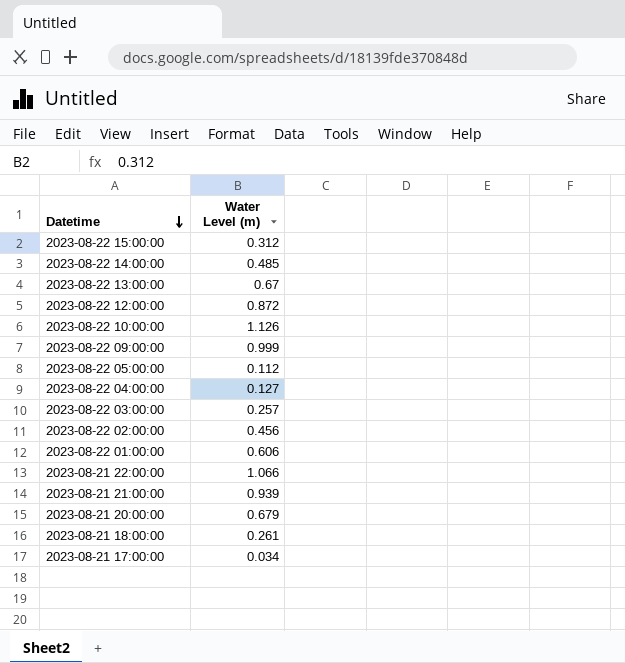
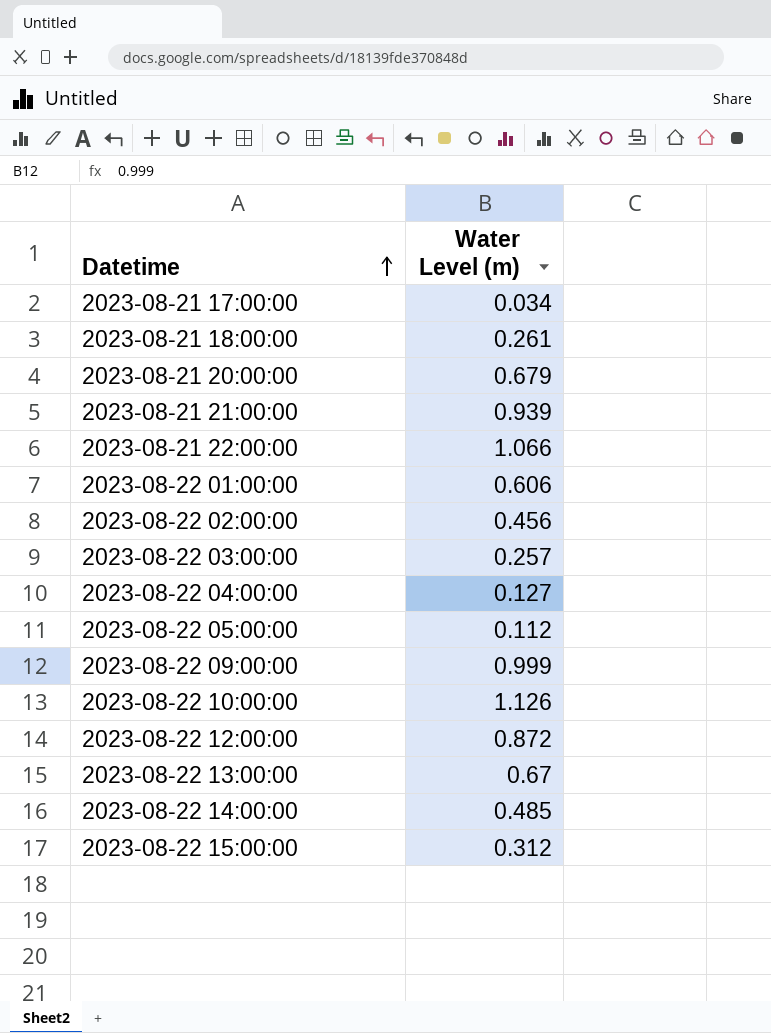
row order: Datetime descending -> Datetime ascending

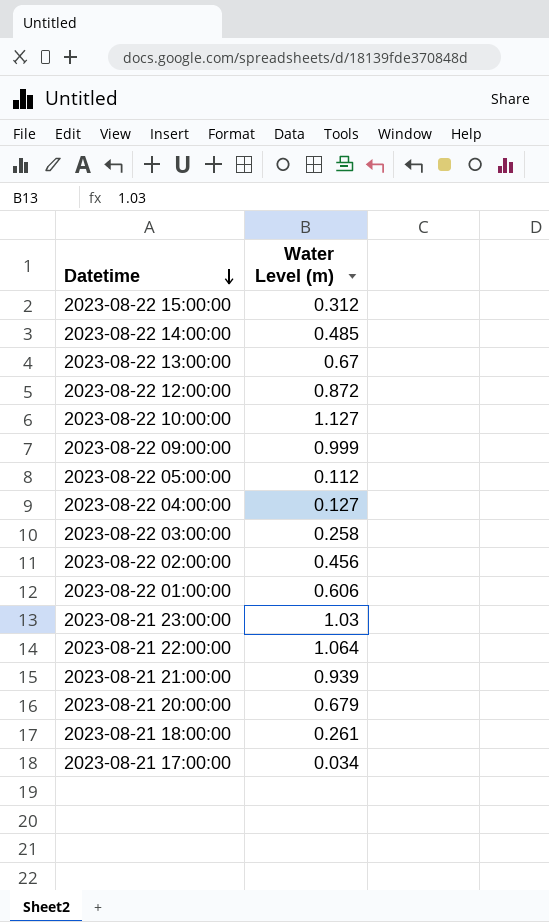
row order: Datetime ascending -> Datetime descending
2023-08-22 10:00:00 | Water Level (m): 1.126 -> 1.127
2023-08-22 03:00:00 | Water Level (m): 0.257 -> 0.258
row 2023-08-21 23:00:00: none -> 1.03
2023-08-21 22:00:00 | Water Level (m): 1.066 -> 1.064

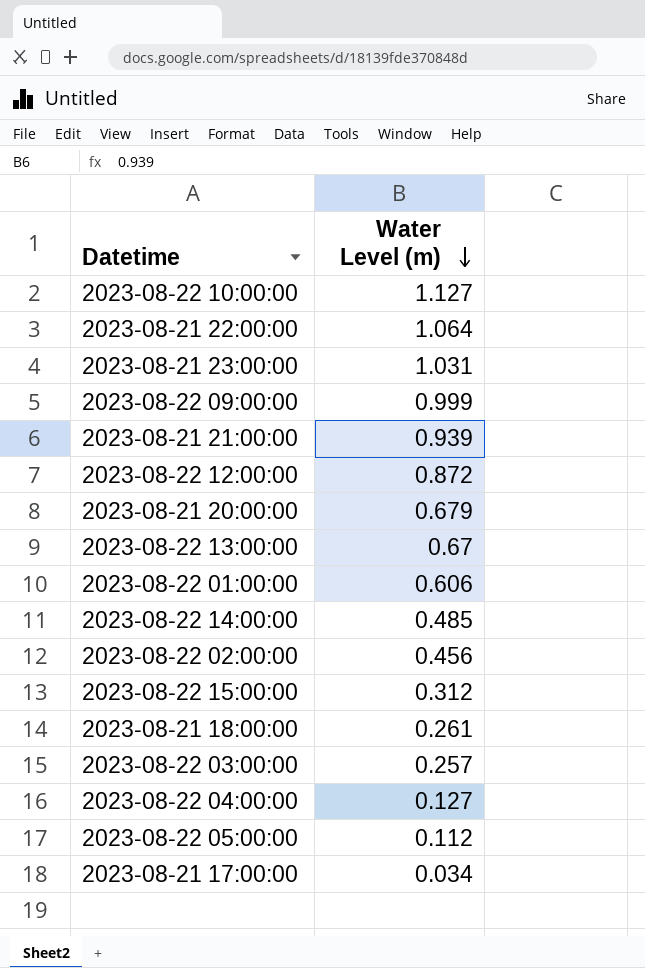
row order: Datetime descending -> Water Level (m) descending
2023-08-21 23:00:00 | Water Level (m): 1.03 -> 1.031
2023-08-22 03:00:00 | Water Level (m): 0.258 -> 0.257

